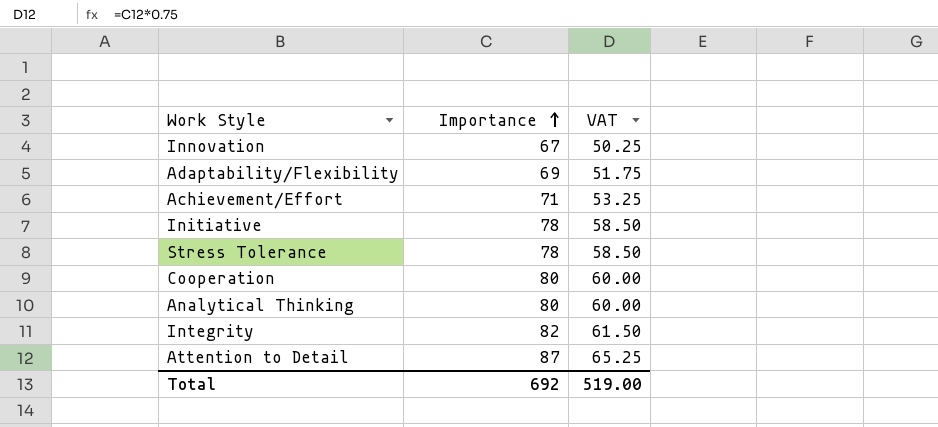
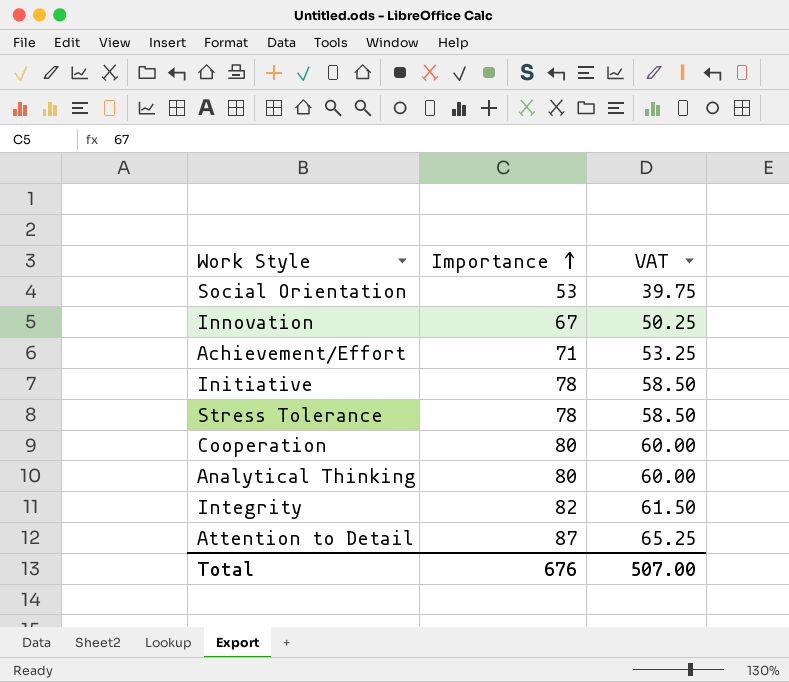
row Adaptability/Flexibility: 69 | 51.75 -> none
row Social Orientation: none -> 53 | 39.75
Total | Importance: 692 -> 676
Total | VAT: 519.00 -> 507.00

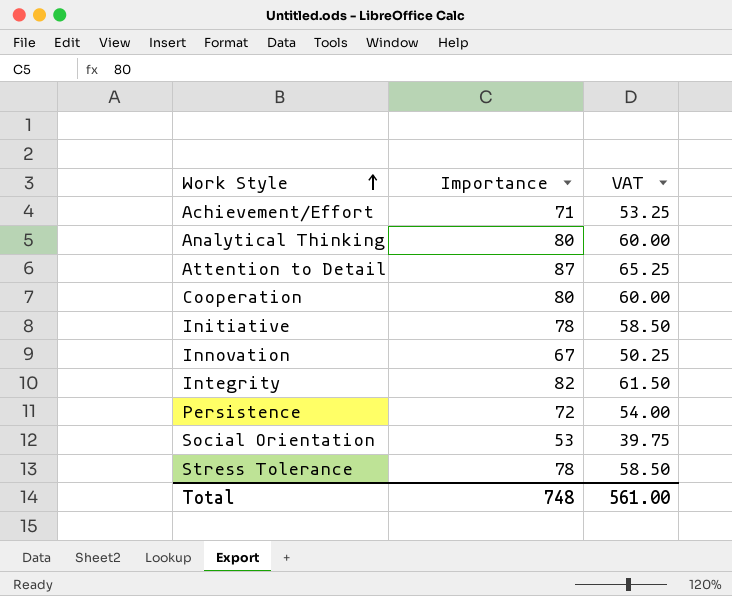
row order: Importance ascending -> Work Style ascending
row Persistence: none -> 72 | 54.00
Total | Importance: 676 -> 748
Total | VAT: 507.00 -> 561.00

